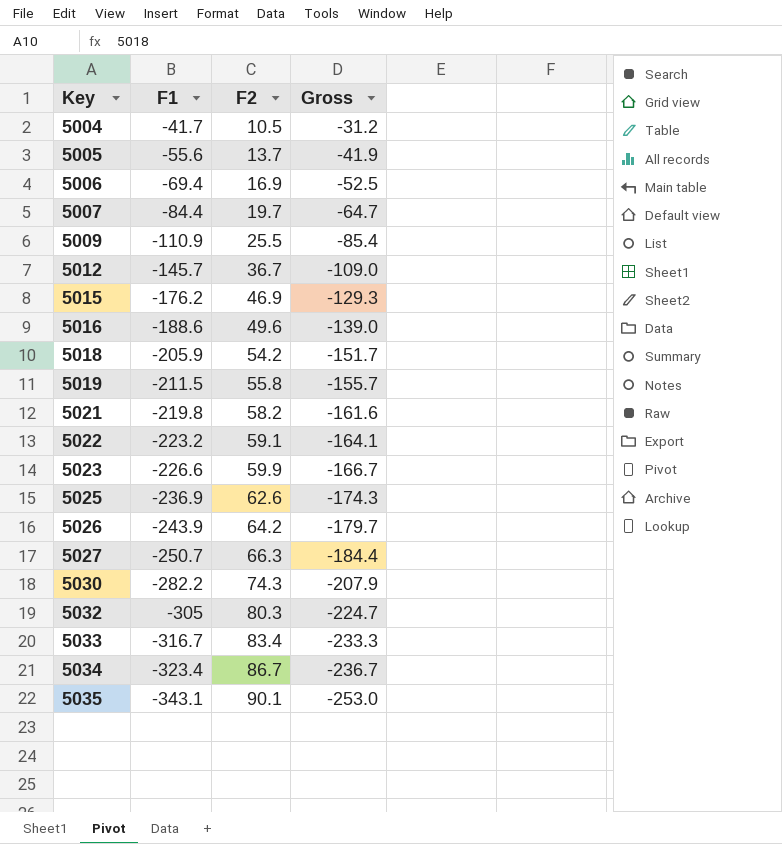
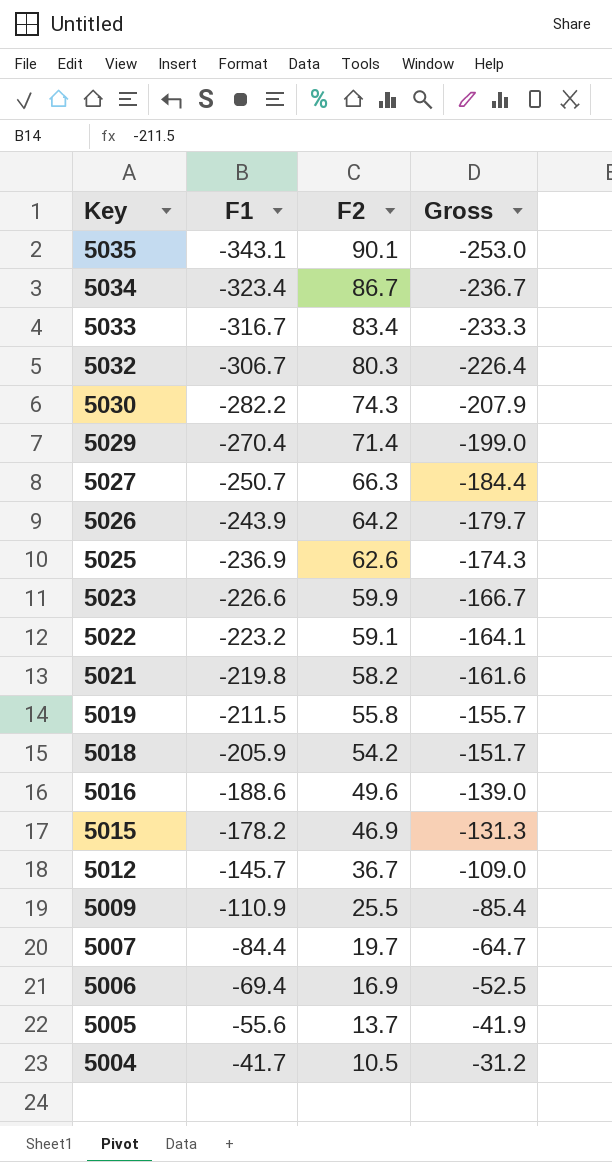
row order: Key ascending -> Key descending
5032 | F1: -305 -> -306.7
5032 | Gross: -224.7 -> -226.4
row 5029: none -> -270.4 | 71.4 | -199.0
5015 | F1: -176.2 -> -178.2
5015 | Gross: -129.3 -> -131.3

